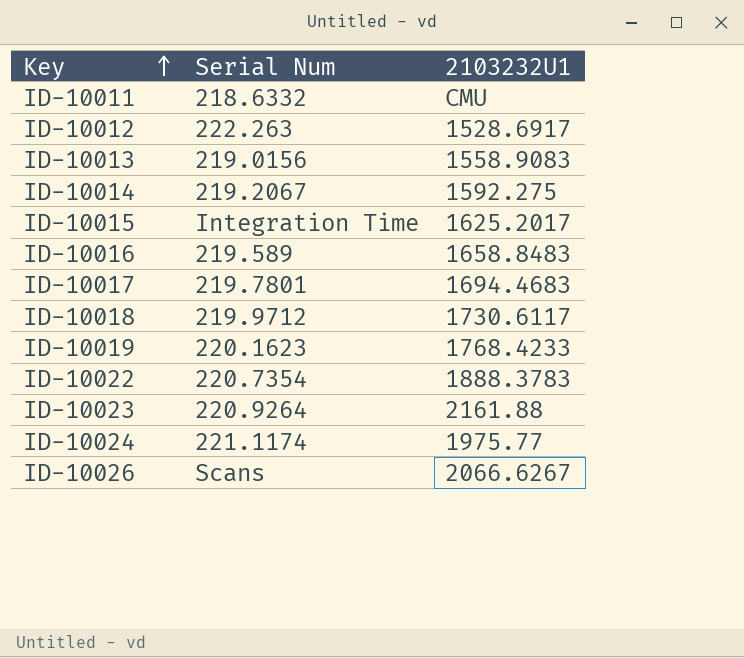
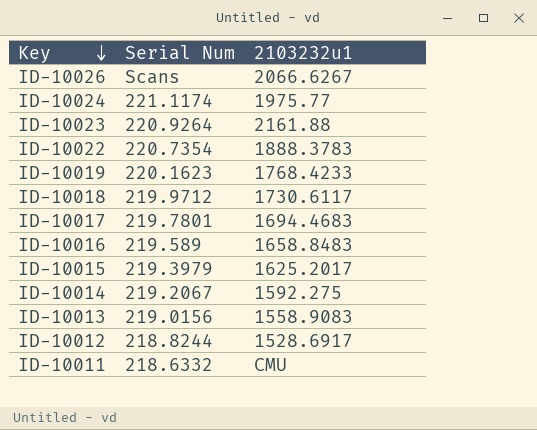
row order: Key ascending -> Key descending
column name: 2103232U1 -> 2103232u1
ID-10015 | Serial Num: Integration Time -> 219.3979
ID-10012 | Serial Num: 222.263 -> 218.8244

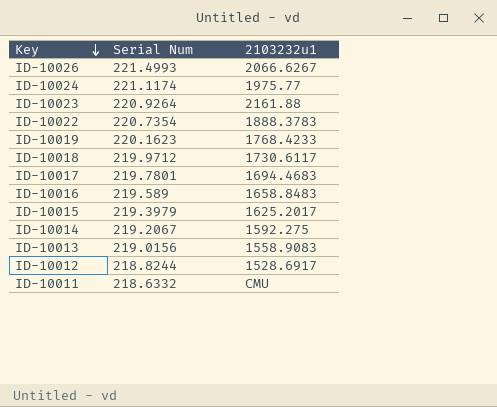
ID-10026 | Serial Num: Scans -> 221.4993

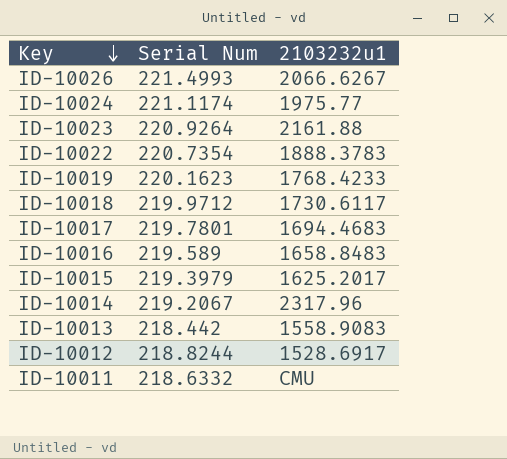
ID-10014 | 2103232u1: 1592.275 -> 2317.96
ID-10013 | Serial Num: 219.0156 -> 218.442

